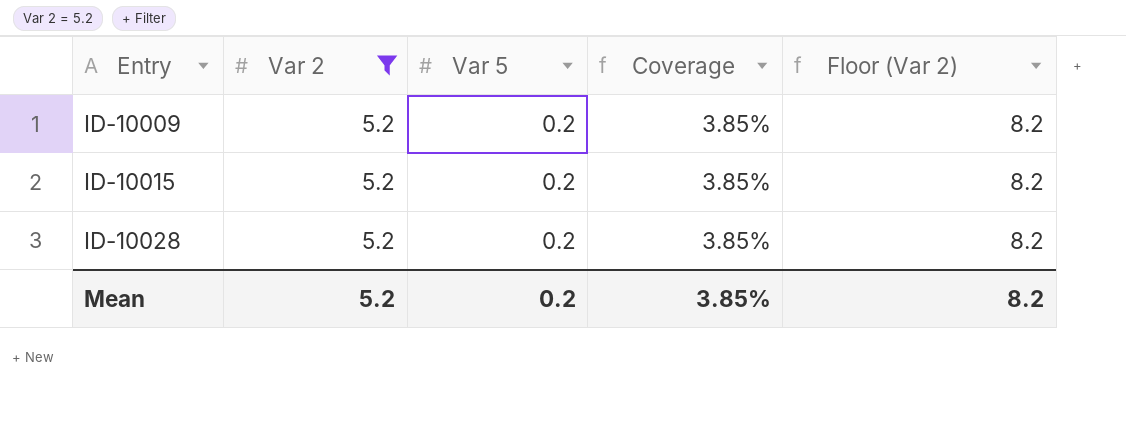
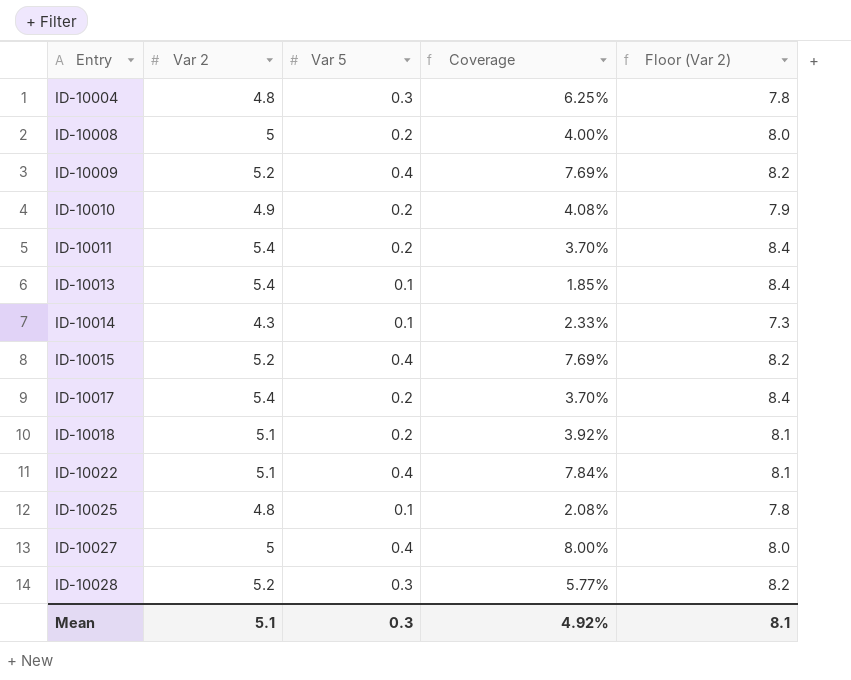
filter: Var 2 = 5.2 -> none
ID-10009 | Var 5: 0.2 -> 0.4
ID-10009 | Coverage: 3.85% -> 7.69%
ID-10015 | Var 5: 0.2 -> 0.4
ID-10015 | Coverage: 3.85% -> 7.69%
ID-10028 | Var 5: 0.2 -> 0.3
ID-10028 | Coverage: 3.85% -> 5.77%
Mean | Var 2: 5.2 -> 5.1
Mean | Var 5: 0.2 -> 0.3
Mean | Coverage: 3.85% -> 4.92%
Mean | Floor (Var 2): 8.2 -> 8.1

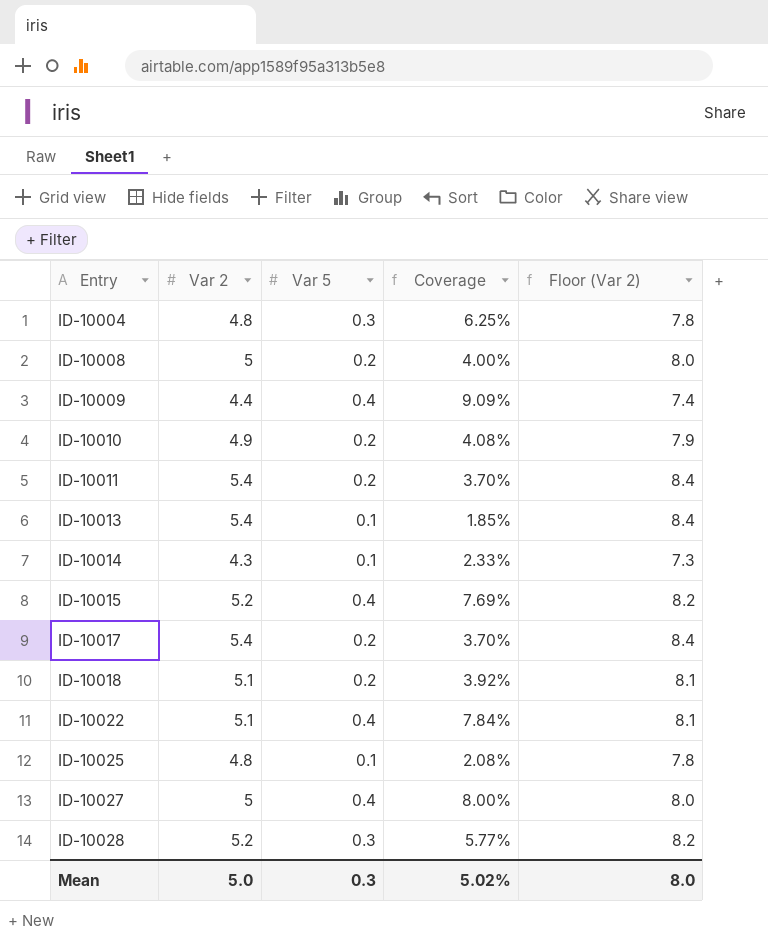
ID-10009 | Var 2: 5.2 -> 4.4
ID-10009 | Coverage: 7.69% -> 9.09%
ID-10009 | Floor (Var 2): 8.2 -> 7.4
Mean | Var 2: 5.1 -> 5.0
Mean | Coverage: 4.92% -> 5.02%
Mean | Floor (Var 2): 8.1 -> 8.0

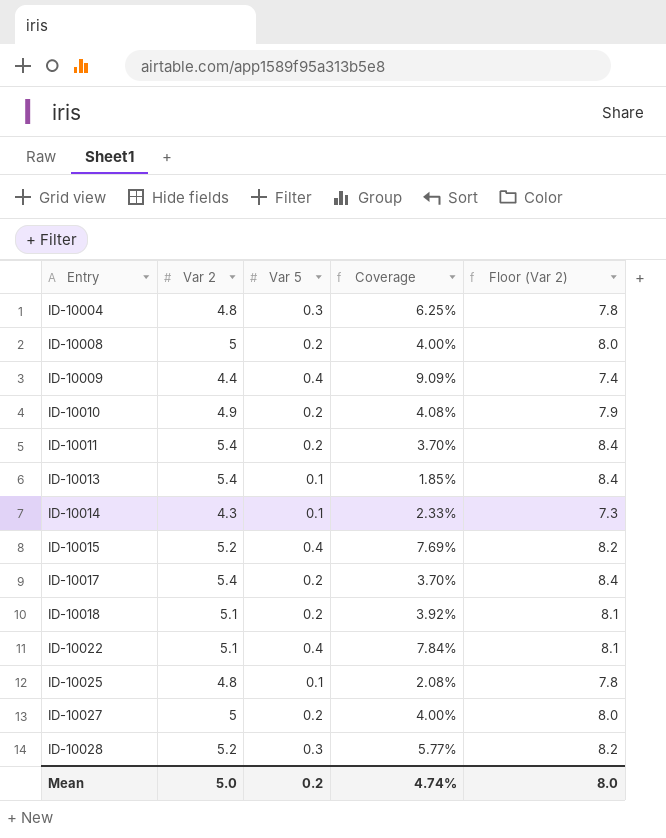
ID-10027 | Var 5: 0.4 -> 0.2
ID-10027 | Coverage: 8.00% -> 4.00%
Mean | Var 5: 0.3 -> 0.2
Mean | Coverage: 5.02% -> 4.74%

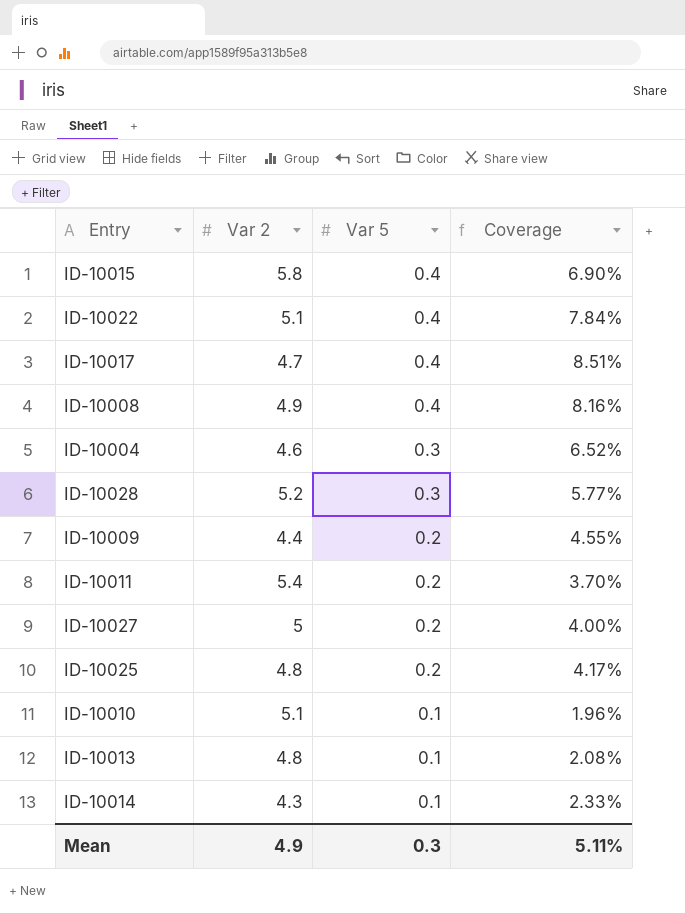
row order: Entry ascending -> Var 5 descending
column Floor (Var 2) | formula: [Var 2] + 3 -> none
row ID-10018: 5.1 | 0.2 | 3.92% | 8.1 -> none
ID-10015 | Var 2: 5.2 -> 5.8
ID-10015 | Coverage: 7.69% -> 6.90%
ID-10017 | Var 2: 5.4 -> 4.7
ID-10017 | Var 5: 0.2 -> 0.4
ID-10017 | Coverage: 3.70% -> 8.51%
ID-10008 | Var 2: 5 -> 4.9
ID-10008 | Var 5: 0.2 -> 0.4
ID-10008 | Coverage: 4.00% -> 8.16%
ID-10004 | Var 2: 4.8 -> 4.6
ID-10004 | Coverage: 6.25% -> 6.52%
ID-10009 | Var 5: 0.4 -> 0.2
ID-10009 | Coverage: 9.09% -> 4.55%
ID-10025 | Var 5: 0.1 -> 0.2
ID-10025 | Coverage: 2.08% -> 4.17%
ID-10010 | Var 2: 4.9 -> 5.1
ID-10010 | Var 5: 0.2 -> 0.1
ID-10010 | Coverage: 4.08% -> 1.96%
ID-10013 | Var 2: 5.4 -> 4.8
ID-10013 | Coverage: 1.85% -> 2.08%
Mean | Var 2: 5.0 -> 4.9
Mean | Var 5: 0.2 -> 0.3
Mean | Coverage: 4.74% -> 5.11%

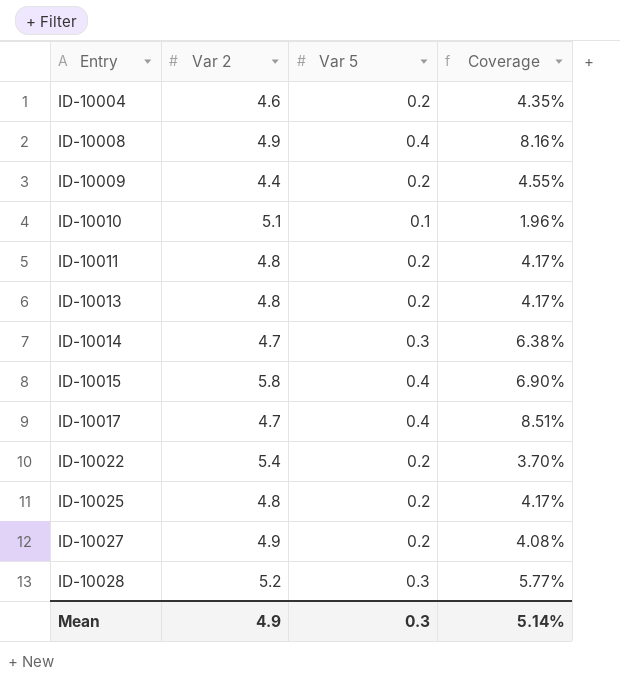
row order: Var 5 descending -> Entry ascending
ID-10004 | Var 5: 0.3 -> 0.2
ID-10004 | Coverage: 6.52% -> 4.35%
ID-10011 | Var 2: 5.4 -> 4.8
ID-10011 | Coverage: 3.70% -> 4.17%
ID-10013 | Var 5: 0.1 -> 0.2
ID-10013 | Coverage: 2.08% -> 4.17%
ID-10014 | Var 2: 4.3 -> 4.7
ID-10014 | Var 5: 0.1 -> 0.3
ID-10014 | Coverage: 2.33% -> 6.38%
ID-10022 | Var 2: 5.1 -> 5.4
ID-10022 | Var 5: 0.4 -> 0.2
ID-10022 | Coverage: 7.84% -> 3.70%
ID-10027 | Var 2: 5 -> 4.9
ID-10027 | Coverage: 4.00% -> 4.08%
Mean | Coverage: 5.11% -> 5.14%

